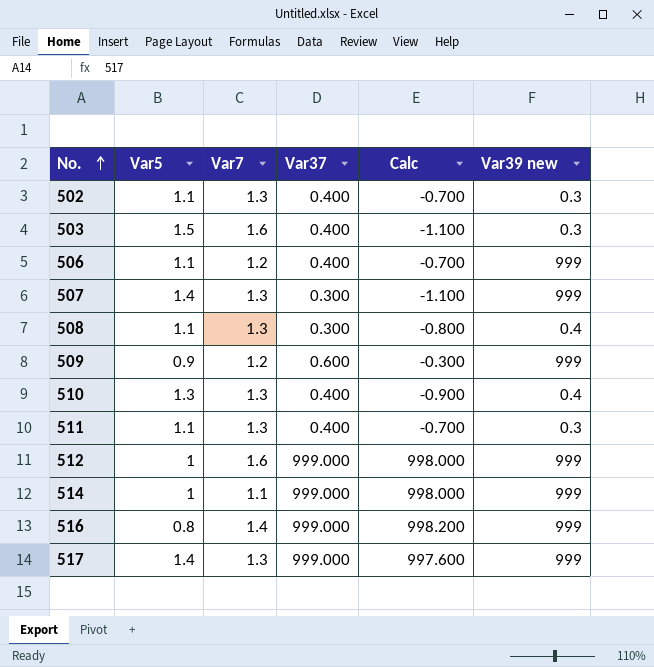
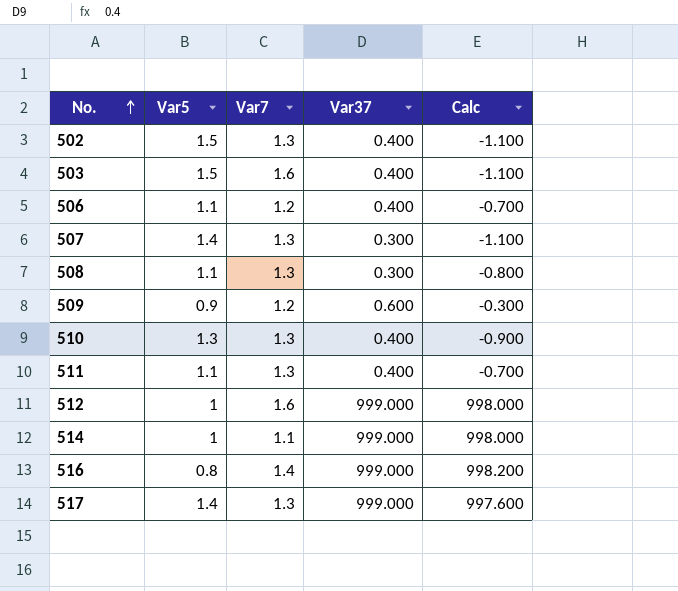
column Var39 new | position: 6 -> none
502 | Var5: 1.1 -> 1.5
502 | Calc: -0.700 -> -1.100

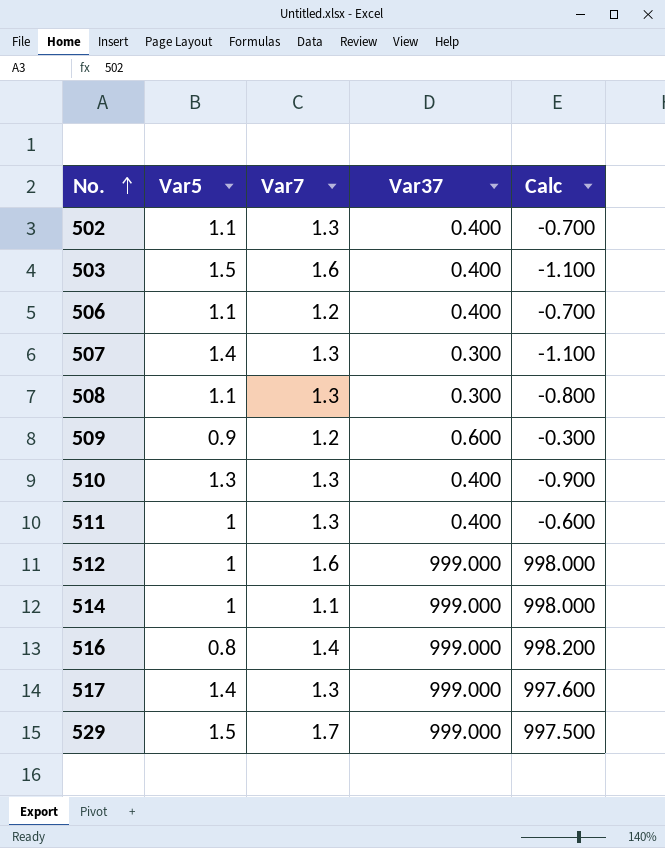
502 | Var5: 1.5 -> 1.1
502 | Calc: -1.100 -> -0.700
511 | Var5: 1.1 -> 1
511 | Calc: -0.700 -> -0.600
row 529: none -> 1.5 | 1.7 | 999.000 | 997.500

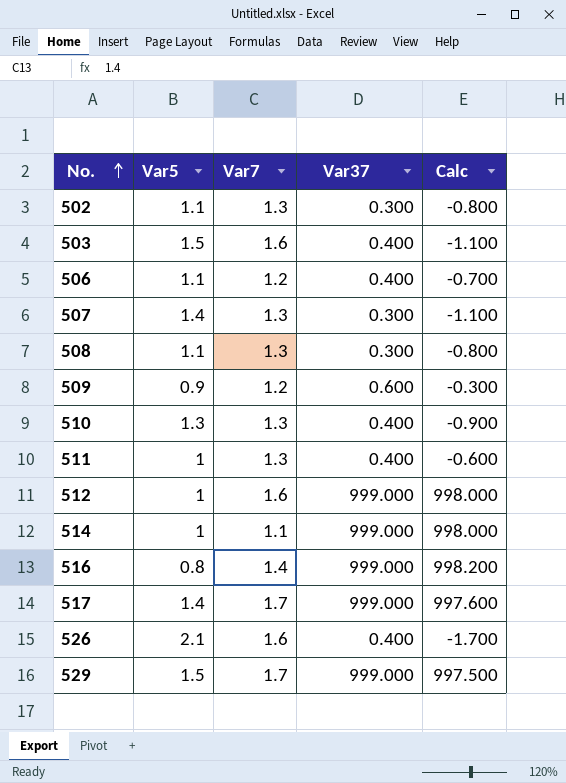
502 | Var37: 0.400 -> 0.300
502 | Calc: -0.700 -> -0.800
517 | Var7: 1.3 -> 1.7
row 526: none -> 2.1 | 1.6 | 0.400 | -1.700

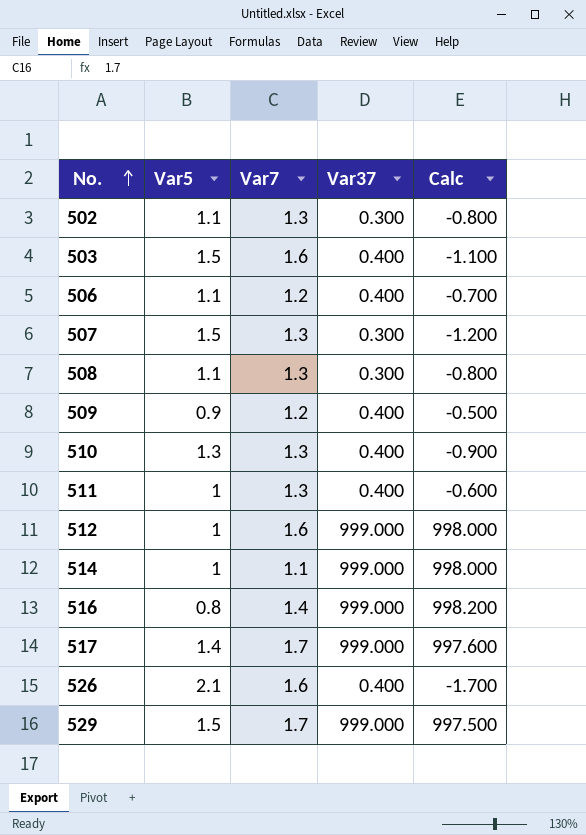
507 | Var5: 1.4 -> 1.5
507 | Calc: -1.100 -> -1.200
509 | Var37: 0.600 -> 0.400
509 | Calc: -0.300 -> -0.500

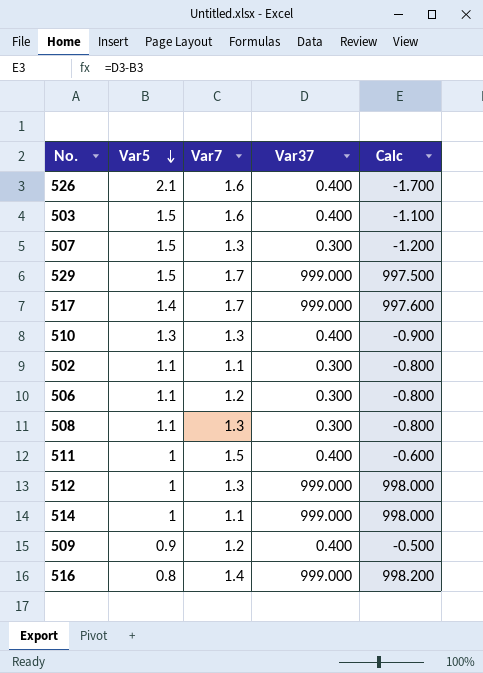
row order: No. ascending -> Var5 descending
502 | Var7: 1.3 -> 1.1
506 | Var37: 0.400 -> 0.300
506 | Calc: -0.700 -> -0.800
511 | Var7: 1.3 -> 1.5
512 | Var7: 1.6 -> 1.3

